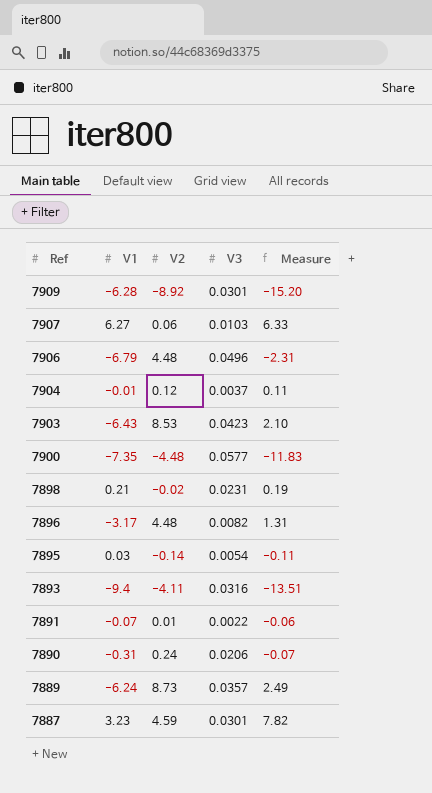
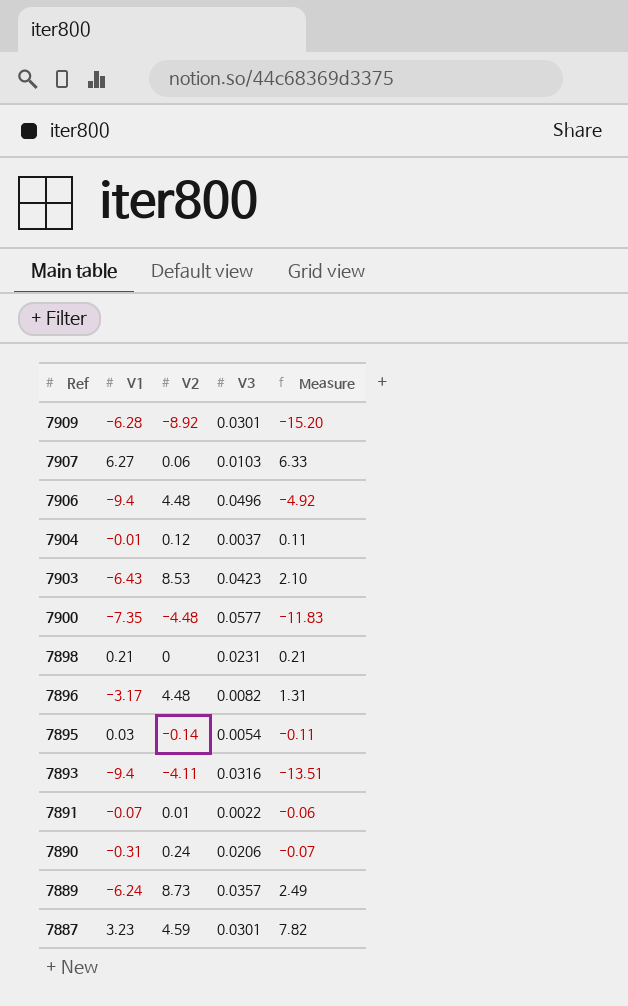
7906 | V1: -6.79 -> -9.4
7906 | Measure: -2.31 -> -4.92
7898 | V2: -0.02 -> 0
7898 | Measure: 0.19 -> 0.21

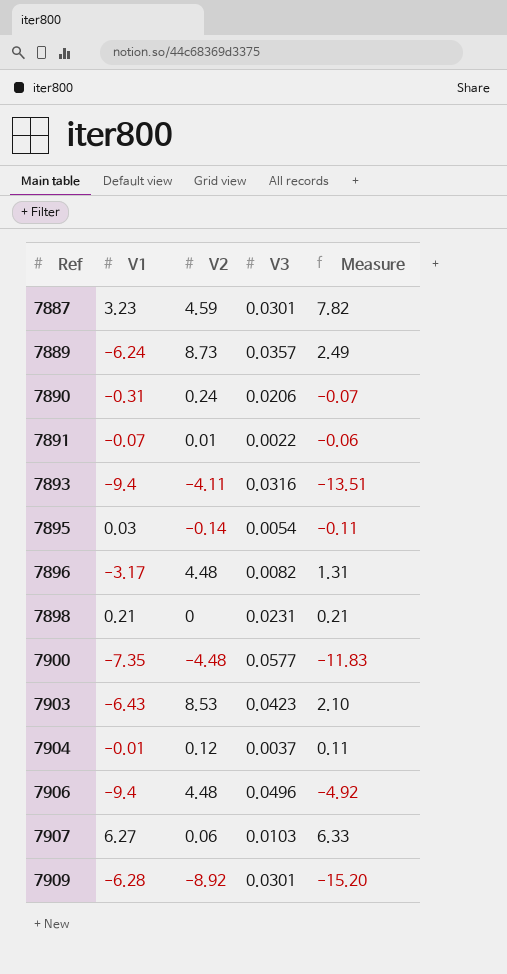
row order: Ref descending -> Ref ascending

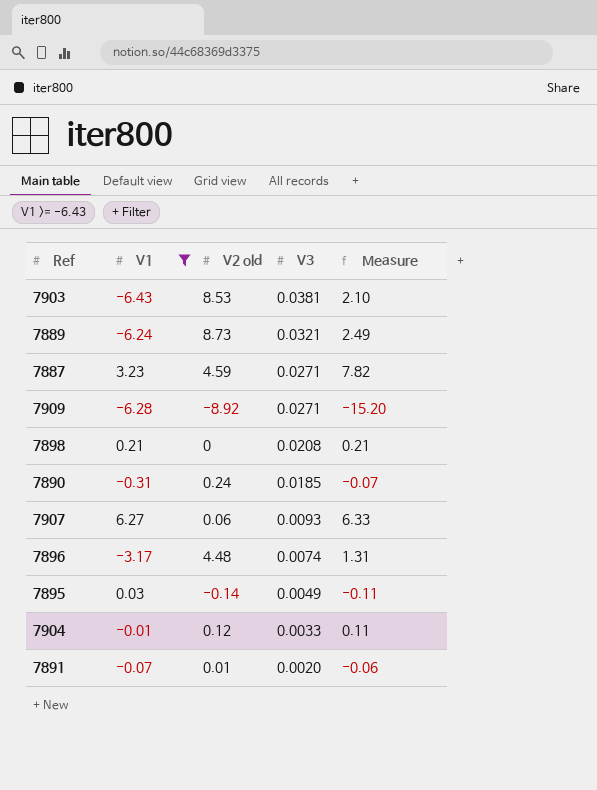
filter: none -> V1 >= -6.43
row order: Ref ascending -> V3 descending
column name: V2 -> V2 old
7903 | V3: 0.0423 -> 0.0381
7889 | V3: 0.0357 -> 0.0321
7887 | V3: 0.0301 -> 0.0271
7909 | V3: 0.0301 -> 0.0271
7898 | V3: 0.0231 -> 0.0208
7890 | V3: 0.0206 -> 0.0185
7907 | V3: 0.0103 -> 0.0093
7896 | V3: 0.0082 -> 0.0074
7895 | V3: 0.0054 -> 0.0049
7904 | V3: 0.0037 -> 0.0033
7891 | V3: 0.0022 -> 0.0020

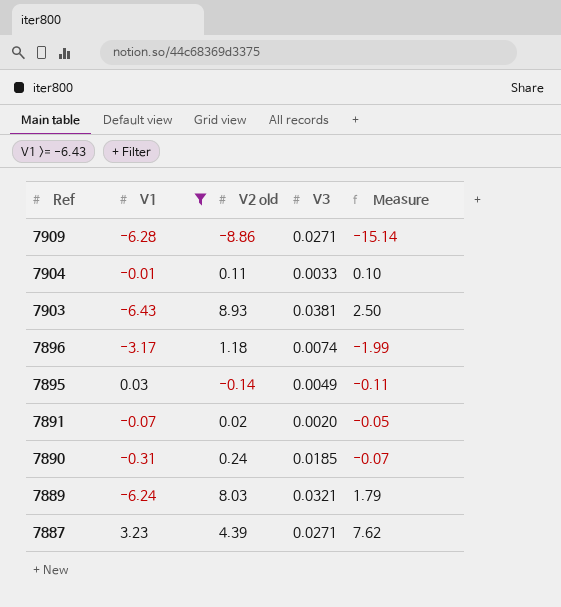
row order: V3 descending -> Ref descending
row 7898: 0.21 | 0 | 0.0208 | 0.21 -> none
row 7907: 6.27 | 0.06 | 0.0093 | 6.33 -> none
7909 | V2 old: -8.92 -> -8.86
7909 | Measure: -15.20 -> -15.14
7904 | V2 old: 0.12 -> 0.11
7904 | Measure: 0.11 -> 0.10
7903 | V2 old: 8.53 -> 8.93
7903 | Measure: 2.10 -> 2.50
7896 | V2 old: 4.48 -> 1.18
7896 | Measure: 1.31 -> -1.99
7891 | V2 old: 0.01 -> 0.02
7891 | Measure: -0.06 -> -0.05
7889 | V2 old: 8.73 -> 8.03
7889 | Measure: 2.49 -> 1.79
7887 | V2 old: 4.59 -> 4.39
7887 | Measure: 7.82 -> 7.62

